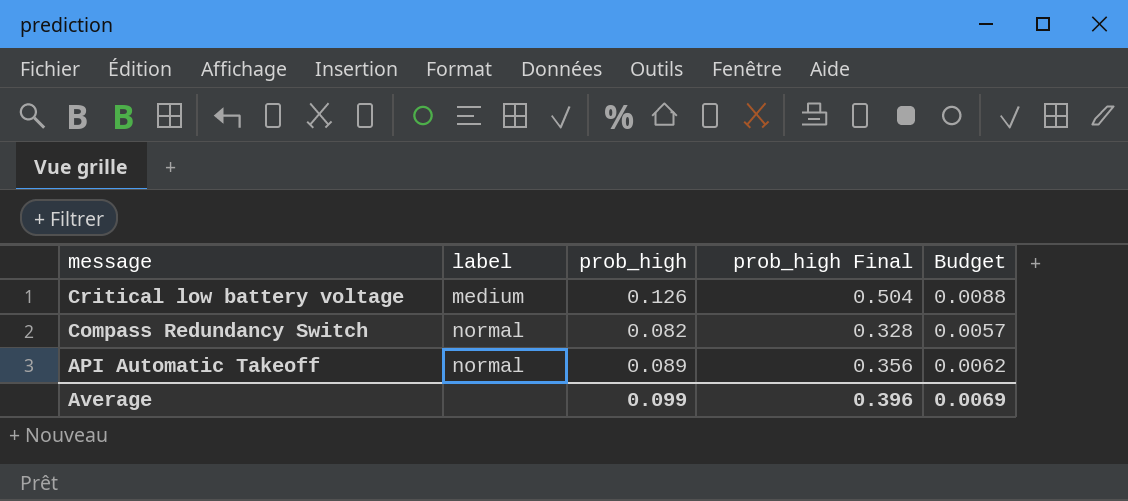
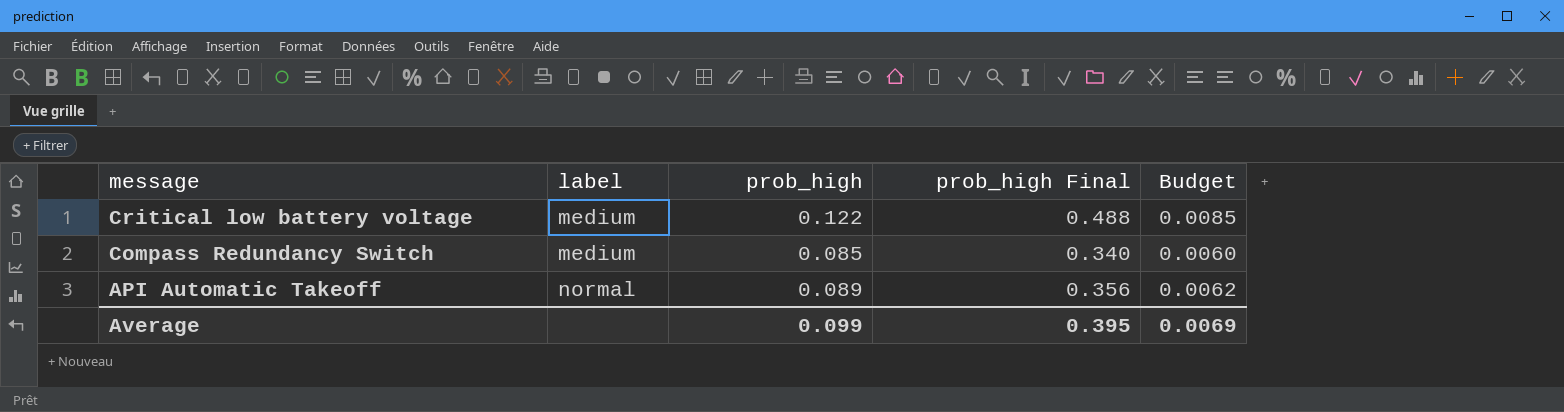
Critical low battery voltage | prob_high: 0.126 -> 0.122
Critical low battery voltage | prob_high Final: 0.504 -> 0.488
Critical low battery voltage | Budget: 0.0088 -> 0.0085
Compass Redundancy Switch | label: normal -> medium
Compass Redundancy Switch | prob_high: 0.082 -> 0.085
Compass Redundancy Switch | prob_high Final: 0.328 -> 0.340
Compass Redundancy Switch | Budget: 0.0057 -> 0.0060
Average | prob_high Final: 0.396 -> 0.395

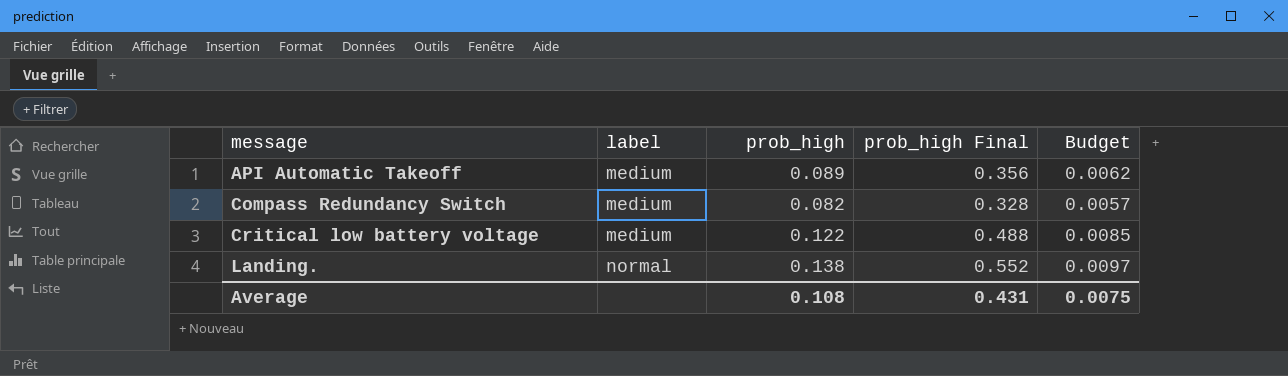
row order: message descending -> message ascending
API Automatic Takeoff | label: normal -> medium
Compass Redundancy Switch | prob_high: 0.085 -> 0.082
Compass Redundancy Switch | prob_high Final: 0.340 -> 0.328
Compass Redundancy Switch | Budget: 0.0060 -> 0.0057
row Landing.: none -> normal | 0.138 | 0.552 | 0.0097
Average | prob_high: 0.099 -> 0.108
Average | prob_high Final: 0.395 -> 0.431
Average | Budget: 0.0069 -> 0.0075

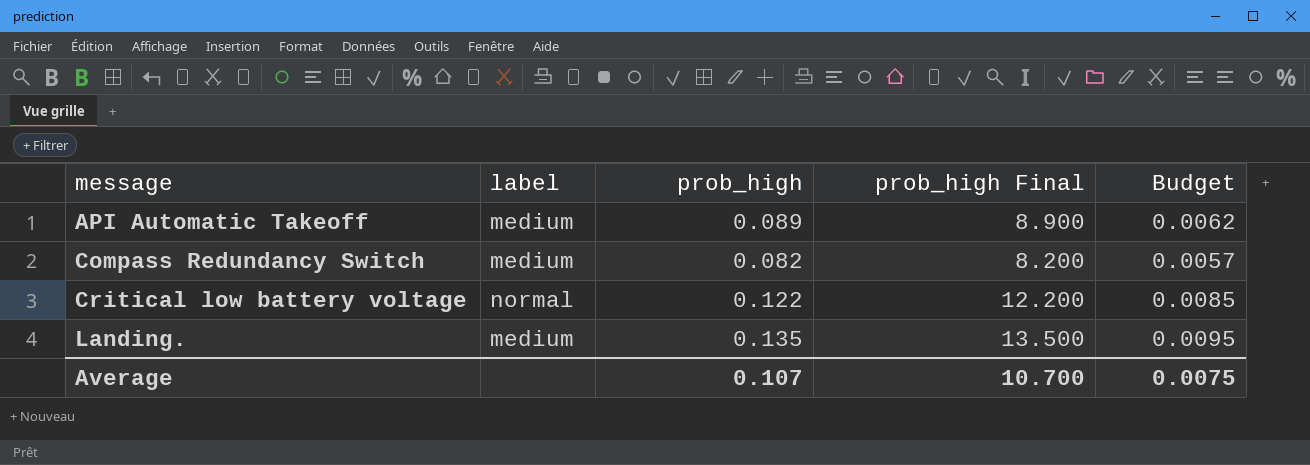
column prob_high Final | formula: [prob_high] * 4 -> [prob_high] * 100
Critical low battery voltage | label: medium -> normal
Landing. | label: normal -> medium
Landing. | prob_high: 0.138 -> 0.135
Landing. | Budget: 0.0097 -> 0.0095
Average | prob_high: 0.108 -> 0.107
Average | prob_high Final: 0.431 -> 10.700

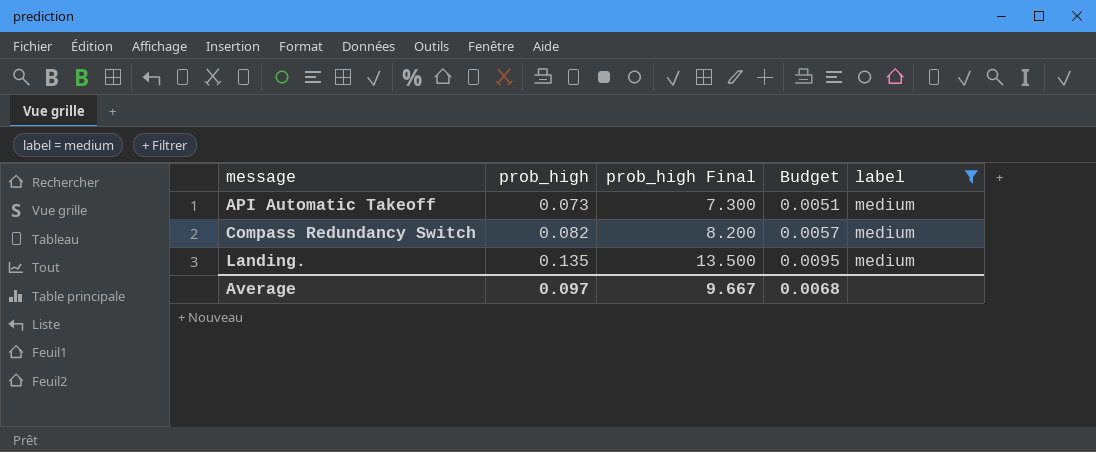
filter: none -> label = medium
column label | position: 2 -> 5
API Automatic Takeoff | prob_high: 0.089 -> 0.073
API Automatic Takeoff | prob_high Final: 8.900 -> 7.300
API Automatic Takeoff | Budget: 0.0062 -> 0.0051
Average | prob_high: 0.107 -> 0.097
Average | prob_high Final: 10.700 -> 9.667
Average | Budget: 0.0075 -> 0.0068

